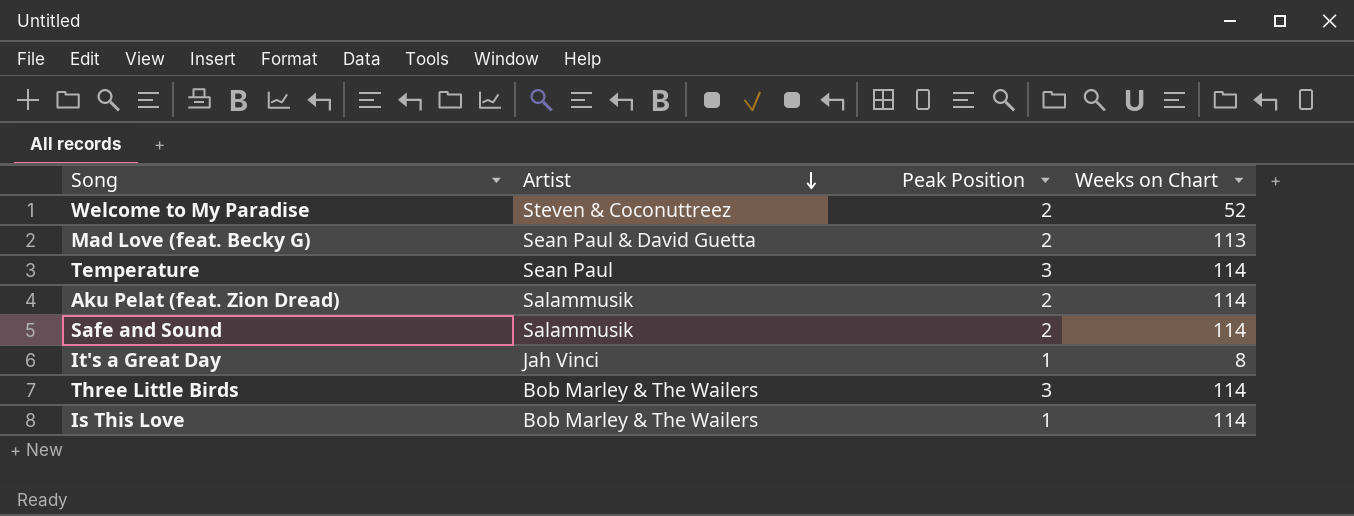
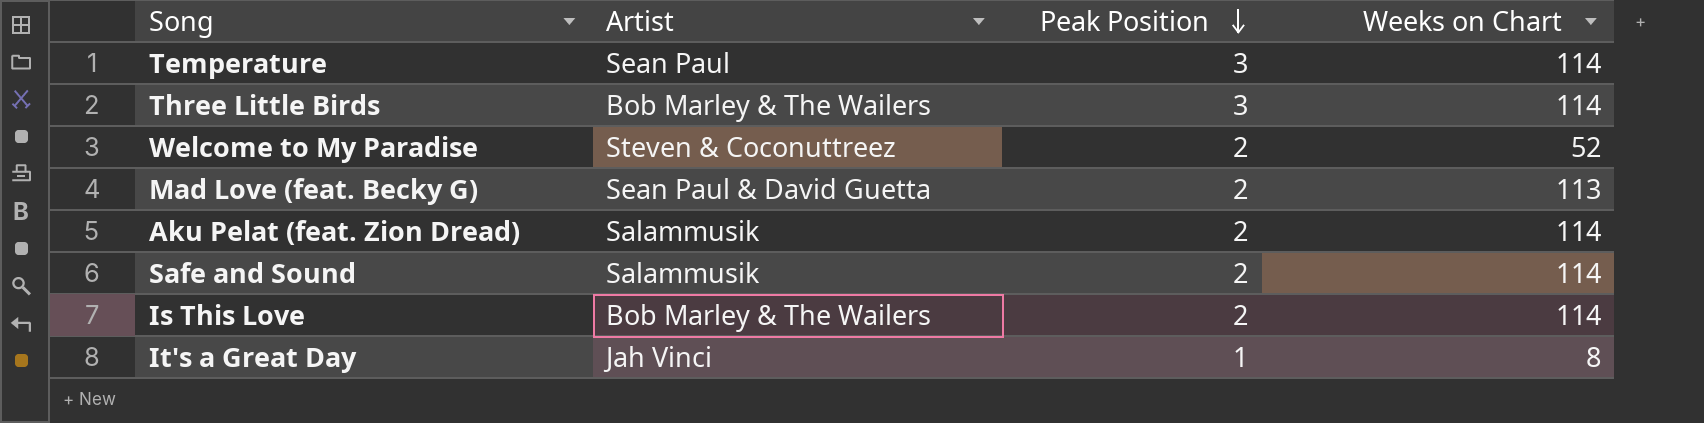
row order: Artist descending -> Peak Position descending
Is This Love | Peak Position: 1 -> 2

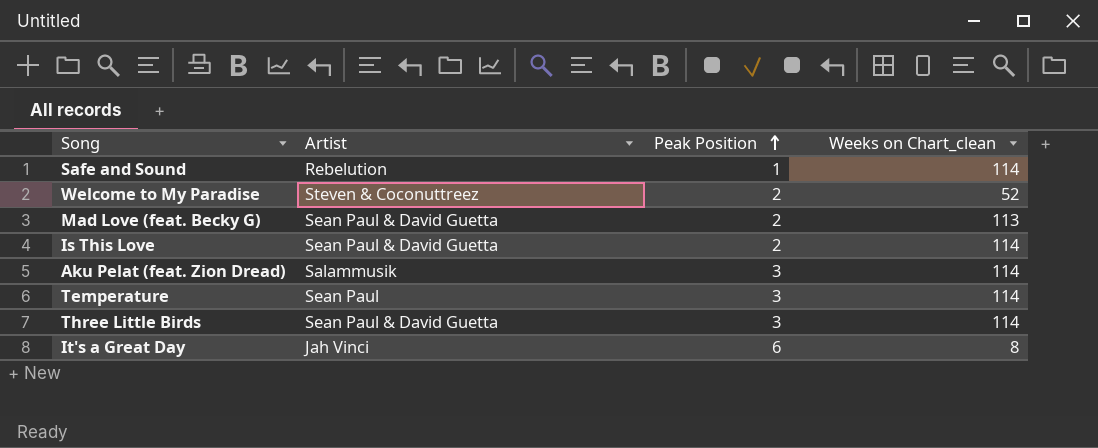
row order: Peak Position descending -> Peak Position ascending
column name: Weeks on Chart -> Weeks on Chart_clean
Safe and Sound | Artist: Salammusik -> Rebelution
Safe and Sound | Peak Position: 2 -> 1
Is This Love | Artist: Bob Marley & The Wailers -> Sean Paul & David Guetta
Aku Pelat (feat. Zion Dread) | Peak Position: 2 -> 3
Three Little Birds | Artist: Bob Marley & The Wailers -> Sean Paul & David Guetta
It's a Great Day | Peak Position: 1 -> 6

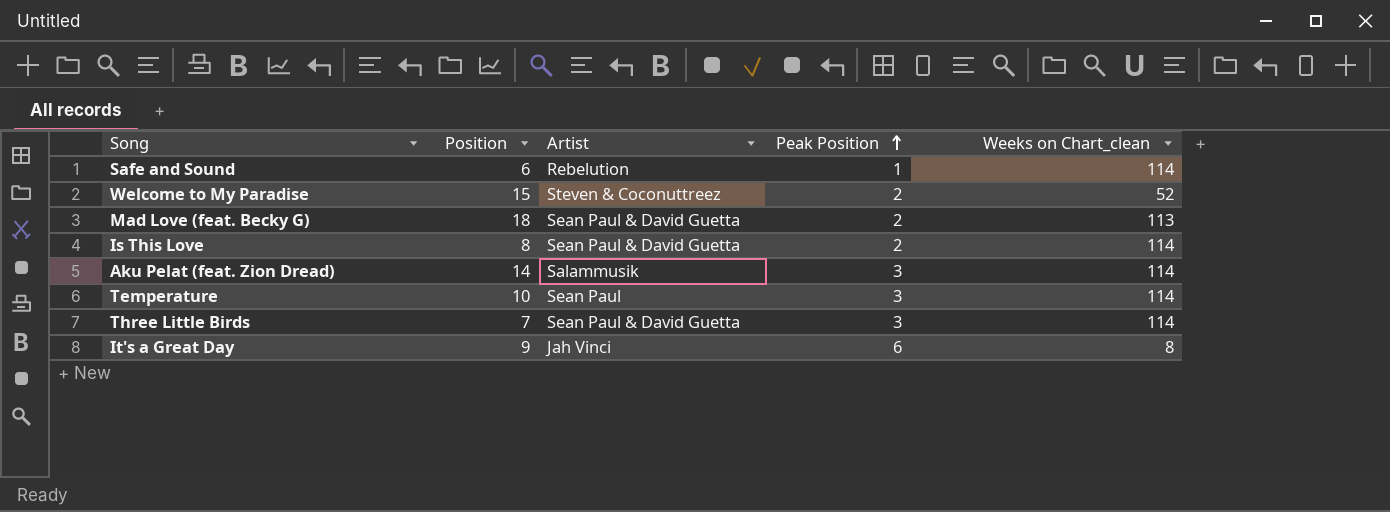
column Position | position: none -> 2

